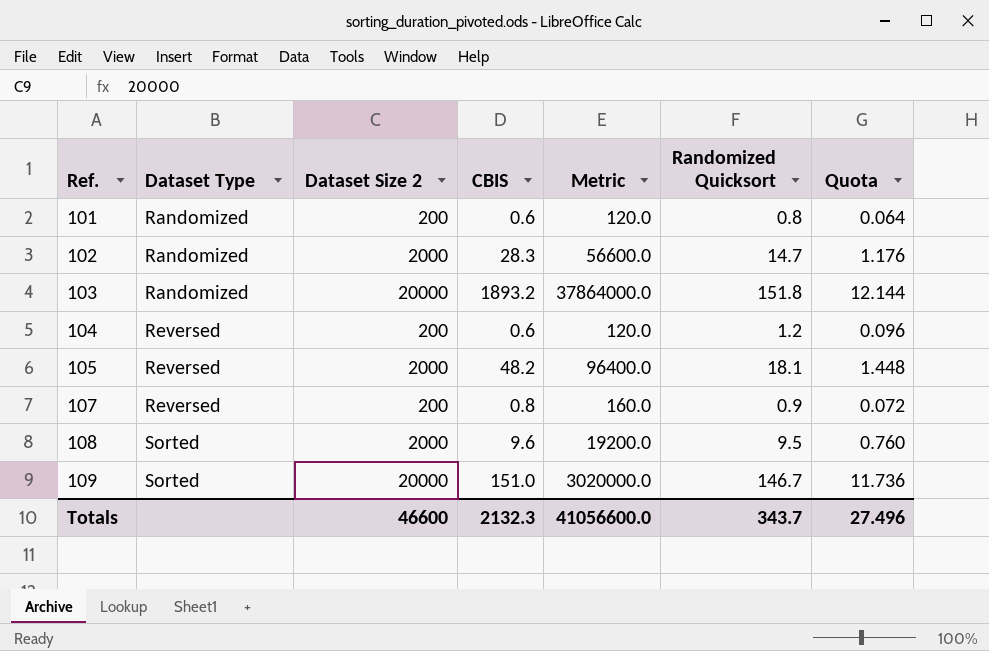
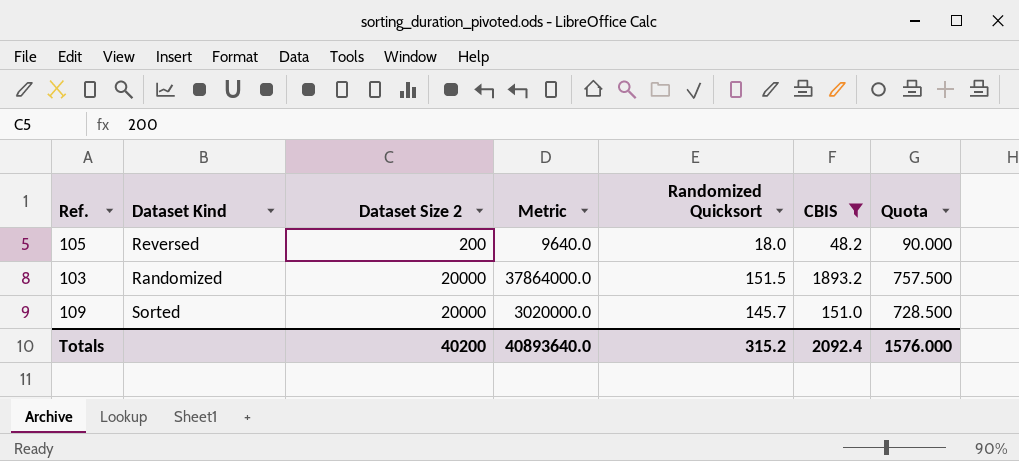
filter: none -> CBIS >= 48.2
row order: Ref. ascending -> Dataset Size 2 ascending
column name: Dataset Type -> Dataset Kind
column CBIS | position: 4 -> 6
column Quota | formula: [Randomized Quicksort] * 0.08 -> [Randomized Quicksort] * 5
105 | Dataset Size 2: 2000 -> 200
105 | Metric: 96400.0 -> 9640.0
105 | Randomized Quicksort: 18.1 -> 18.0
103 | Randomized Quicksort: 151.8 -> 151.5
109 | Randomized Quicksort: 146.7 -> 145.7
Totals | Dataset Size 2: 46600 -> 40200
Totals | Metric: 41056600.0 -> 40893640.0
Totals | Randomized Quicksort: 343.7 -> 315.2
Totals | CBIS: 2132.3 -> 2092.4
Totals | Quota: 27.496 -> 1576.000

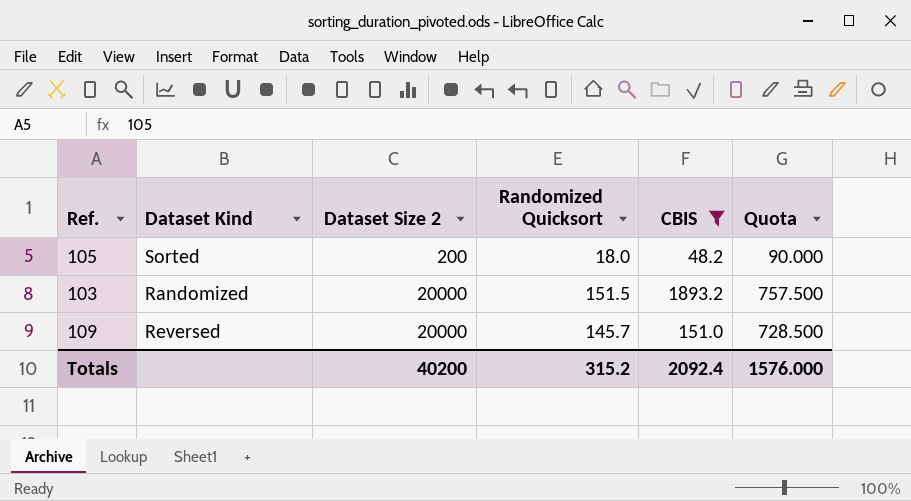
column Metric | formula: [Dataset Size 2] * [CBIS] -> none
105 | Dataset Kind: Reversed -> Sorted
109 | Dataset Kind: Sorted -> Reversed

